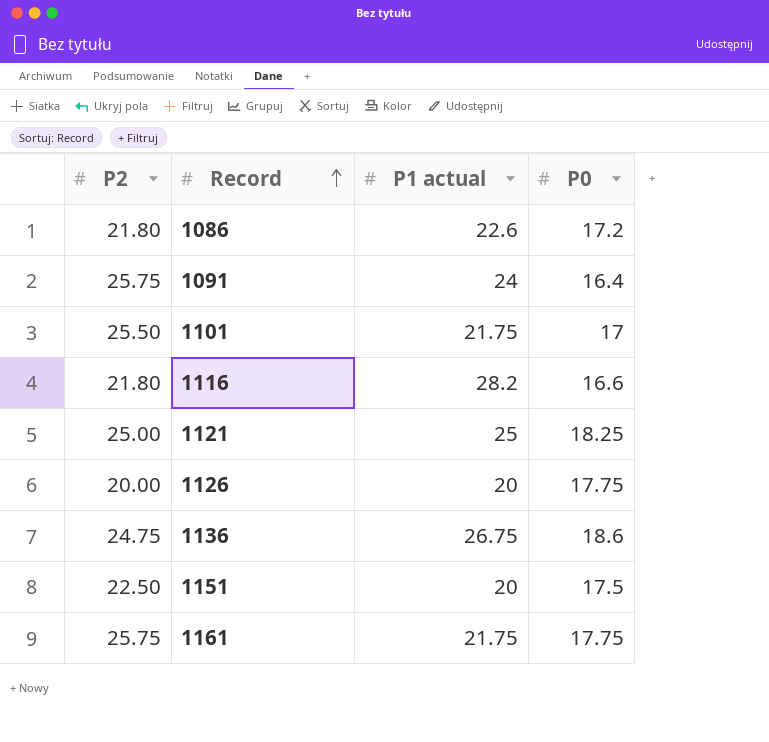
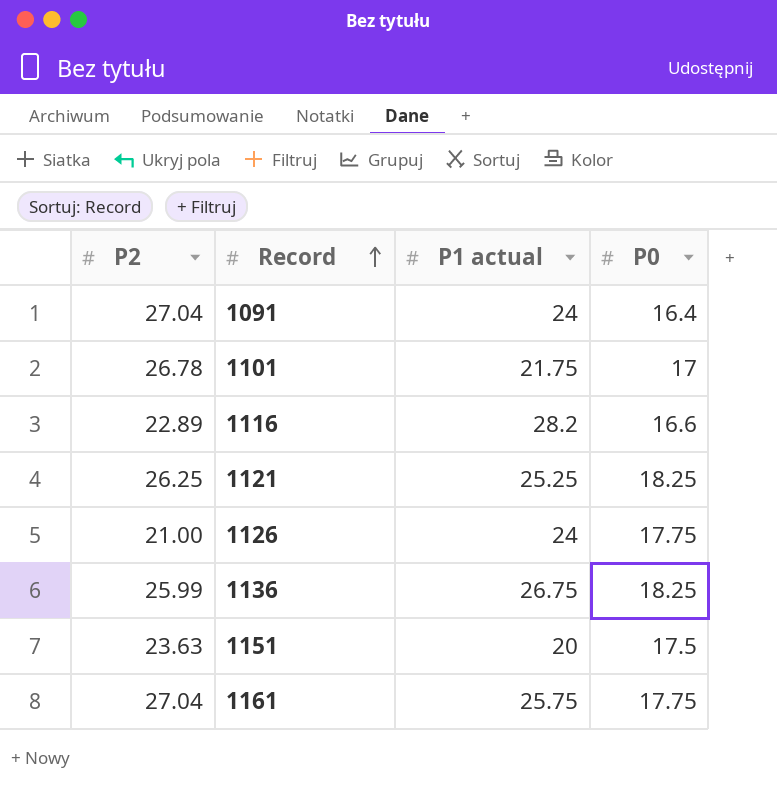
row 1086: 21.80 | 22.6 | 17.2 -> none
1091 | P2: 25.75 -> 27.04
1101 | P2: 25.50 -> 26.78
1116 | P2: 21.80 -> 22.89
1121 | P2: 25.00 -> 26.25
1121 | P1 actual: 25 -> 25.25
1126 | P2: 20.00 -> 21.00
1126 | P1 actual: 20 -> 24
1136 | P2: 24.75 -> 25.99
1136 | P0: 18.6 -> 18.25
1151 | P2: 22.50 -> 23.63
1161 | P2: 25.75 -> 27.04
1161 | P1 actual: 21.75 -> 25.75

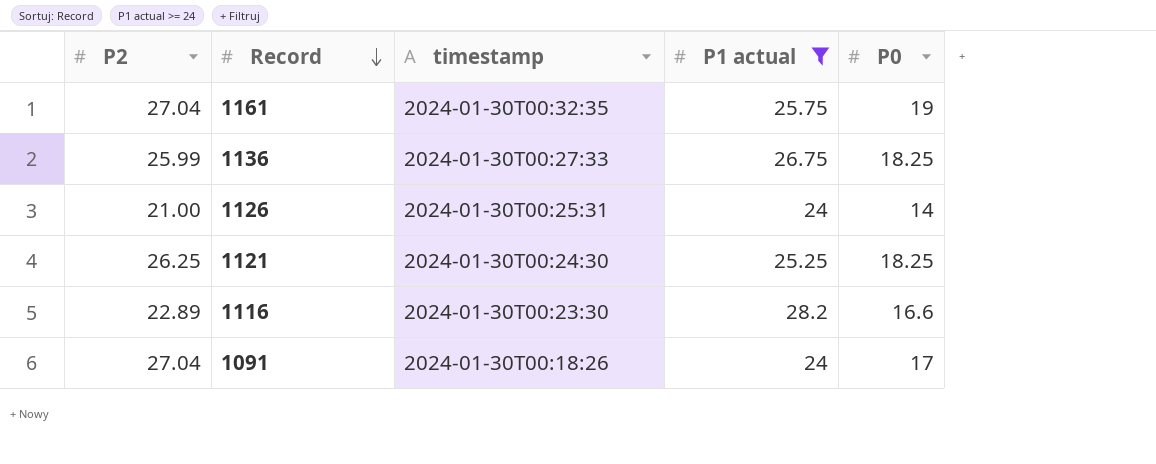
filter: none -> P1 actual >= 24
row order: Record ascending -> Record descending
column timestamp | position: none -> 3
1161 | P0: 17.75 -> 19
1126 | P0: 17.75 -> 14
1091 | P0: 16.4 -> 17

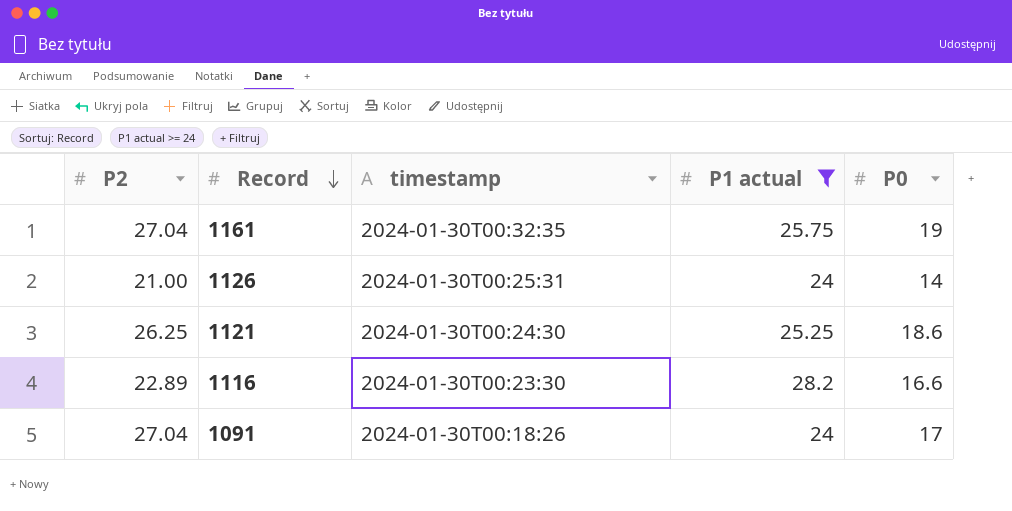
row 1136: 25.99 | 2024-01-30T00:27:33 | 26.75 | 18.25 -> none
1121 | P0: 18.25 -> 18.6

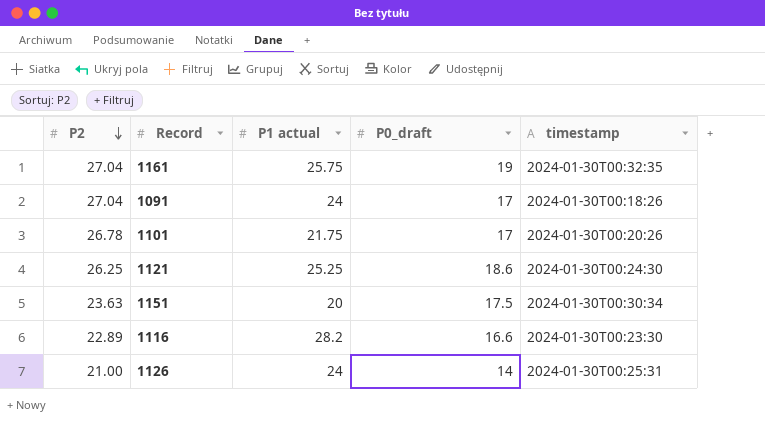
filter: P1 actual >= 24 -> none
row order: Record descending -> P2 descending
column name: P0 -> P0_draft
column timestamp | position: 3 -> 5

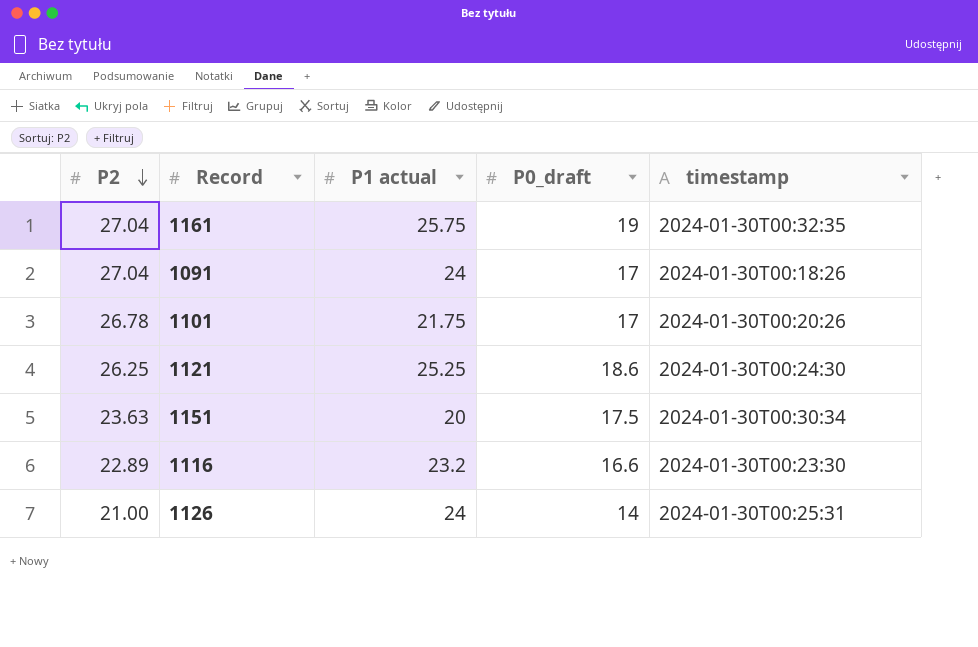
1116 | P1 actual: 28.2 -> 23.2

